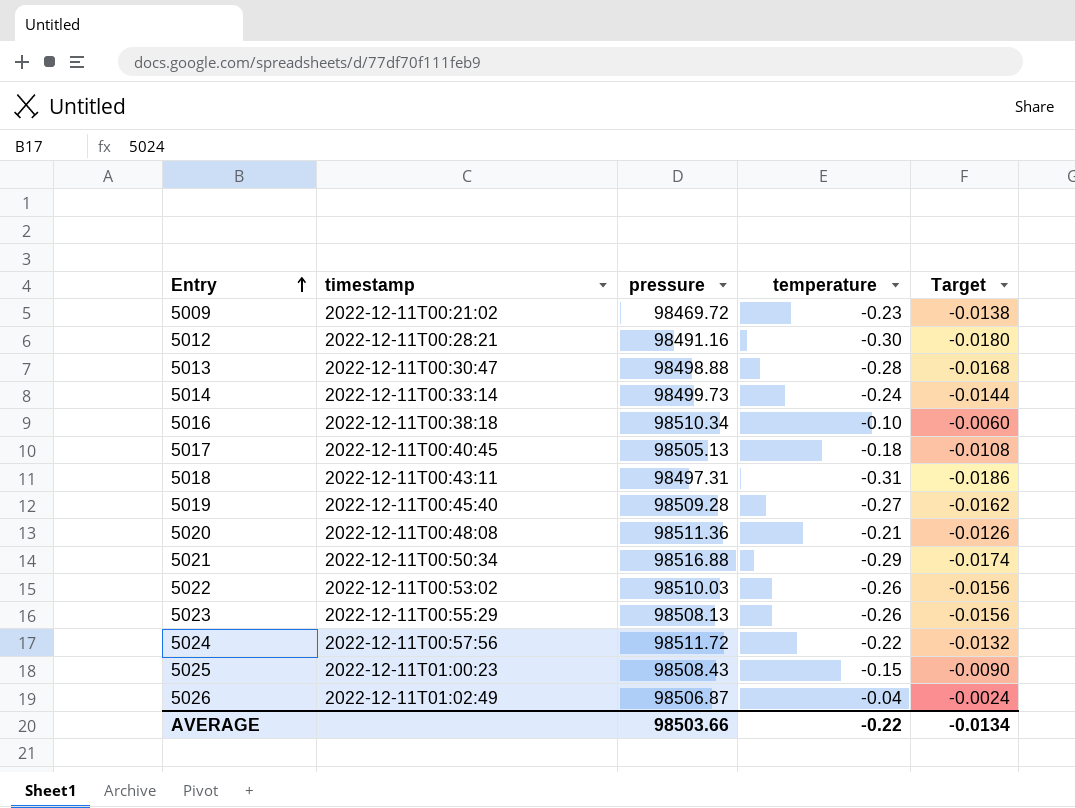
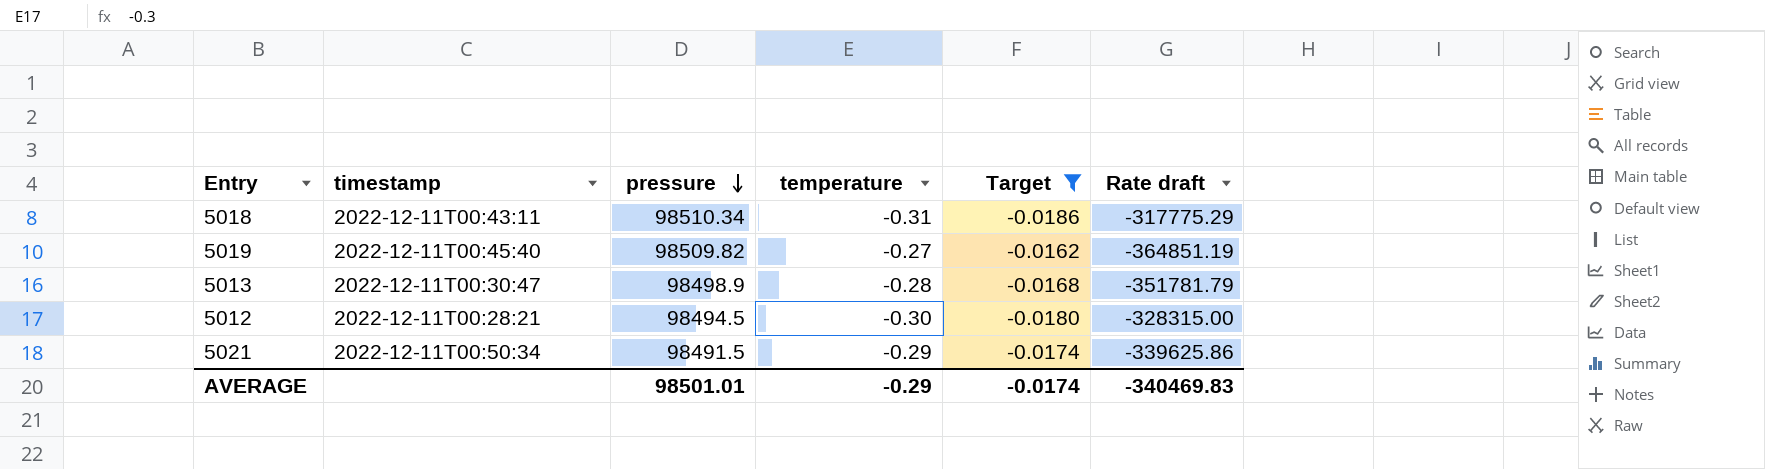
filter: none -> Target <= -0.0162
row order: Entry ascending -> pressure descending
column Rate draft | formula: none -> [pressure] / [temperature]
5018 | pressure: 98497.31 -> 98510.34
5019 | pressure: 98509.28 -> 98509.82
5013 | pressure: 98498.88 -> 98498.9
5012 | pressure: 98491.16 -> 98494.5
5021 | pressure: 98516.88 -> 98491.5
AVERAGE | pressure: 98503.66 -> 98501.01
AVERAGE | temperature: -0.22 -> -0.29
AVERAGE | Target: -0.0134 -> -0.0174

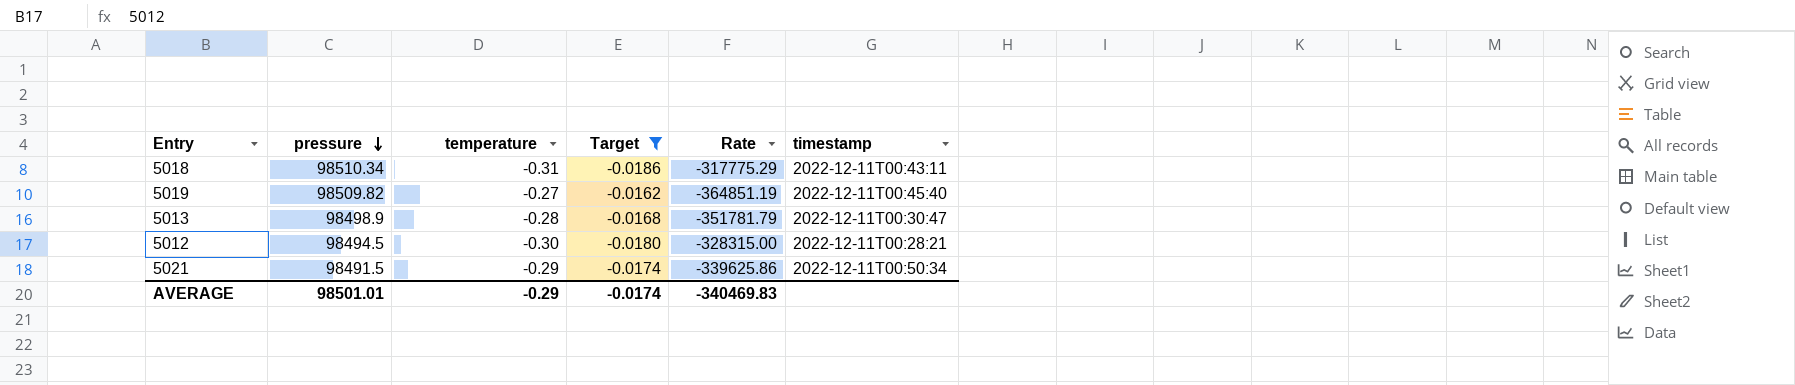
column name: Rate draft -> Rate
column timestamp | position: 2 -> 6

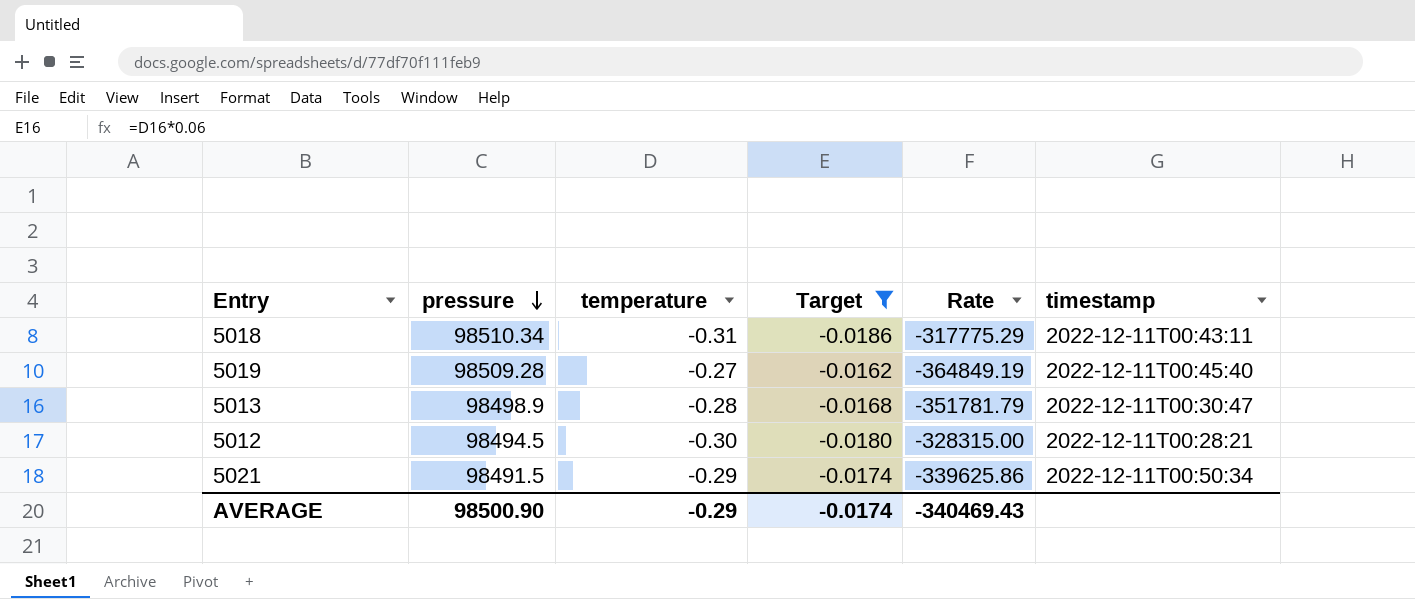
5019 | pressure: 98509.82 -> 98509.28
5019 | Rate: -364851.19 -> -364849.19
AVERAGE | pressure: 98501.01 -> 98500.90
AVERAGE | Rate: -340469.83 -> -340469.43

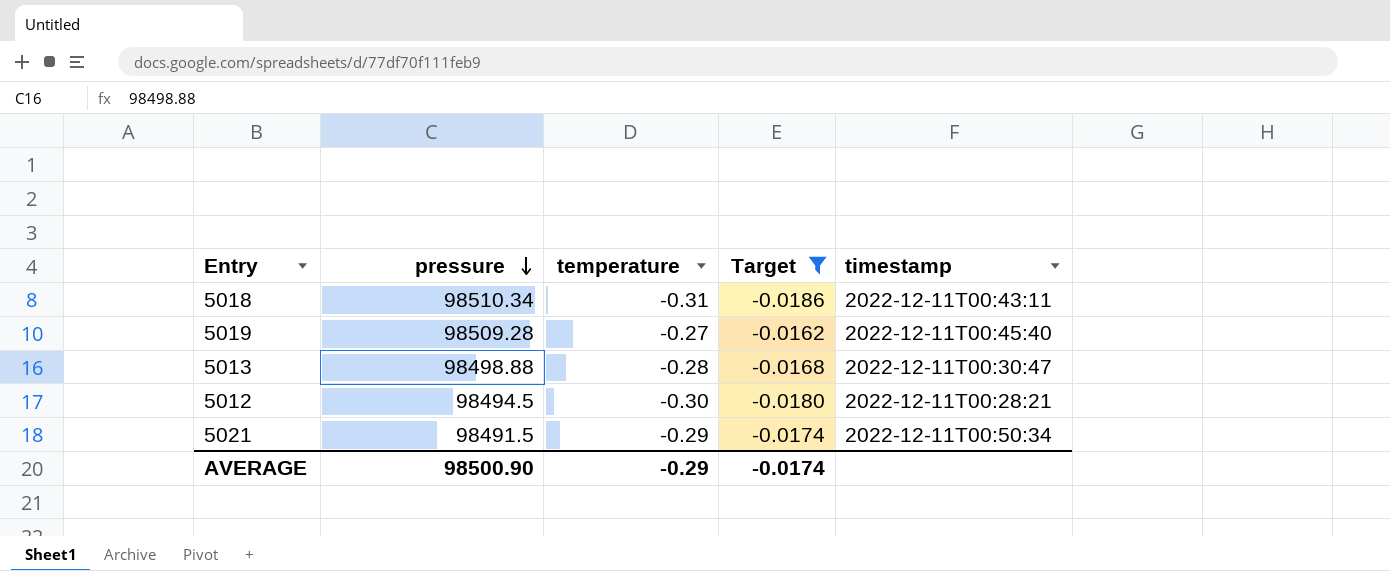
column Rate | formula: [pressure] / [temperature] -> none
5013 | pressure: 98498.9 -> 98498.88

